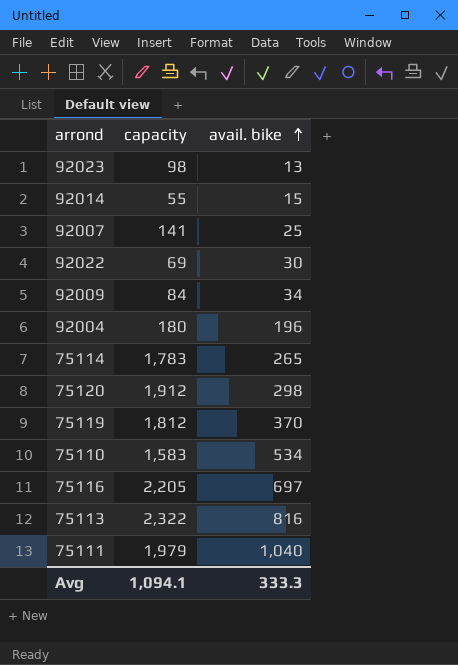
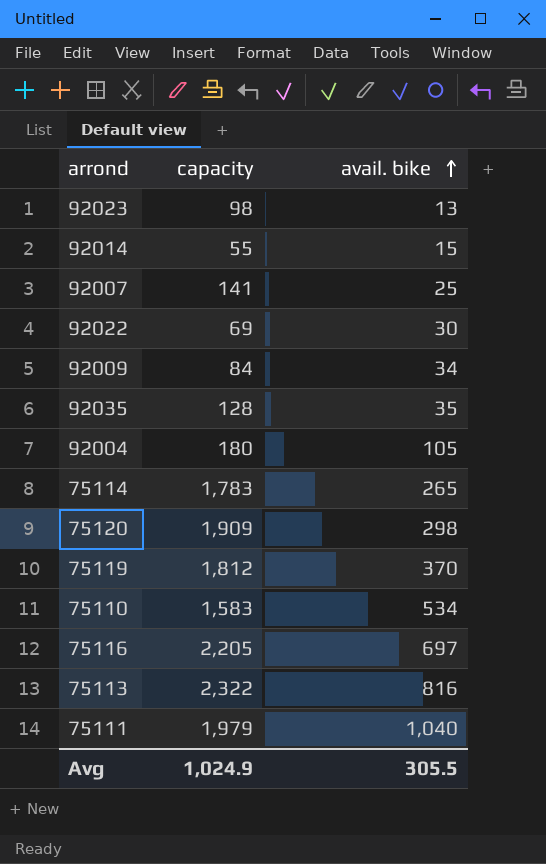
row 92035: none -> 128 | 35
92004 | avail. bike: 196 -> 105
75120 | capacity: 1,912 -> 1,909
Avg | capacity: 1,094.1 -> 1,024.9
Avg | avail. bike: 333.3 -> 305.5

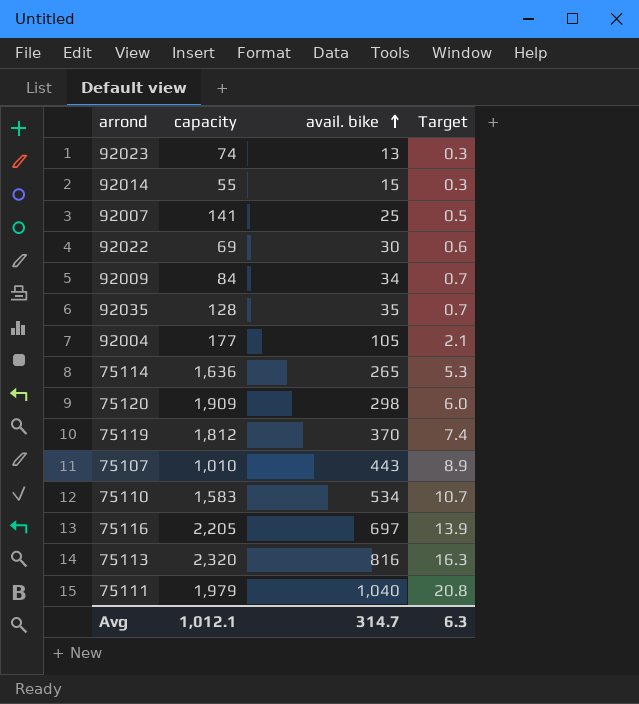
column Target | formula: none -> [avail. bike] * 0.02
92023 | capacity: 98 -> 74
92004 | capacity: 180 -> 177
75114 | capacity: 1,783 -> 1,636
row 75107: none -> 1,010 | 443 | 8.9
75113 | capacity: 2,322 -> 2,320
Avg | capacity: 1,024.9 -> 1,012.1
Avg | avail. bike: 305.5 -> 314.7

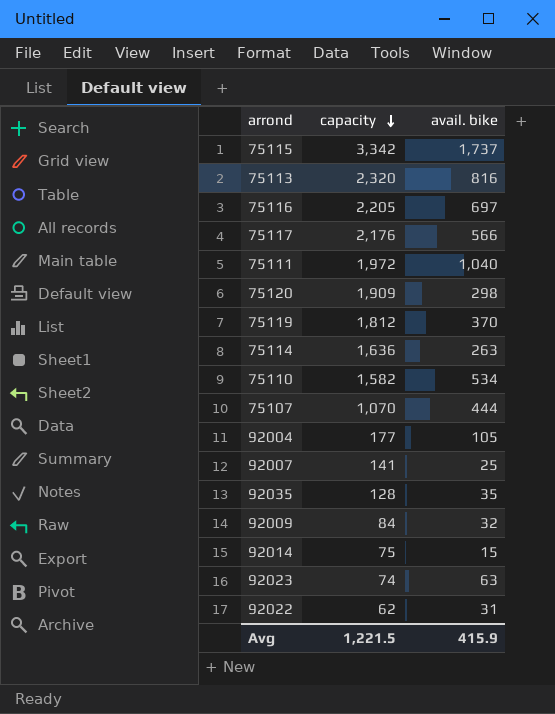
row order: avail. bike ascending -> capacity descending
column Target | formula: [avail. bike] * 0.02 -> none
row 75115: none -> 3,342 | 1,737
row 75117: none -> 2,176 | 566
75111 | capacity: 1,979 -> 1,972
75114 | avail. bike: 265 -> 263
75110 | capacity: 1,583 -> 1,582
75107 | capacity: 1,010 -> 1,070
75107 | avail. bike: 443 -> 444
92009 | avail. bike: 34 -> 32
92014 | capacity: 55 -> 75
92023 | avail. bike: 13 -> 63
92022 | capacity: 69 -> 62
92022 | avail. bike: 30 -> 31
Avg | capacity: 1,012.1 -> 1,221.5
Avg | avail. bike: 314.7 -> 415.9

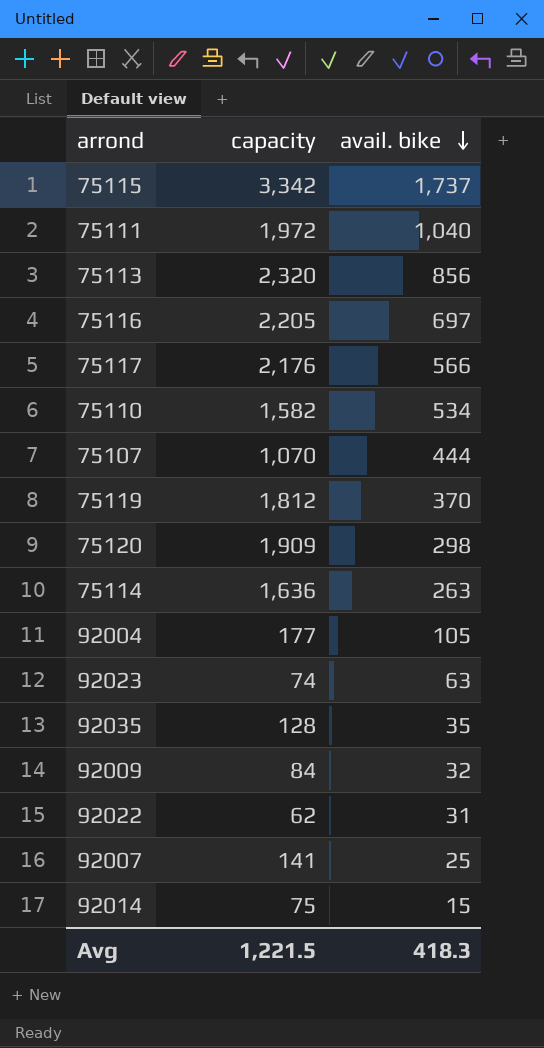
row order: capacity descending -> avail. bike descending
75113 | avail. bike: 816 -> 856
Avg | avail. bike: 415.9 -> 418.3

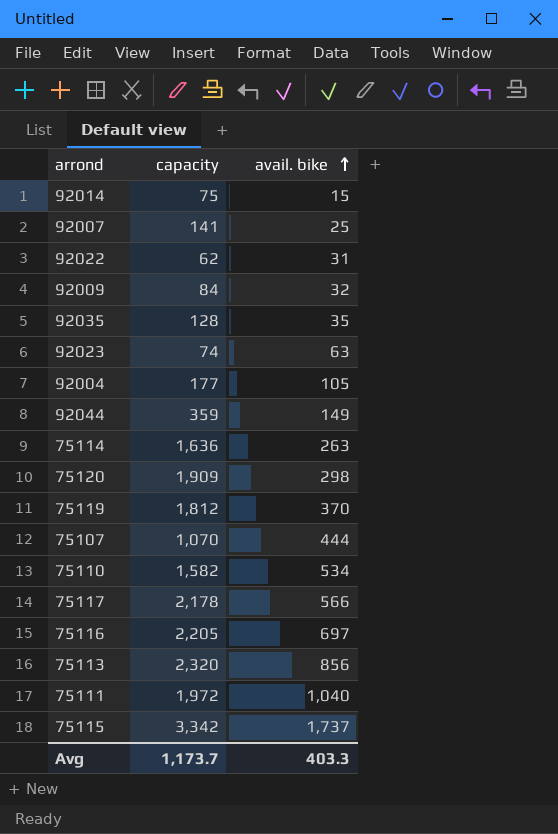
row order: avail. bike descending -> avail. bike ascending
row 92044: none -> 359 | 149
75117 | capacity: 2,176 -> 2,178
Avg | capacity: 1,221.5 -> 1,173.7
Avg | avail. bike: 418.3 -> 403.3

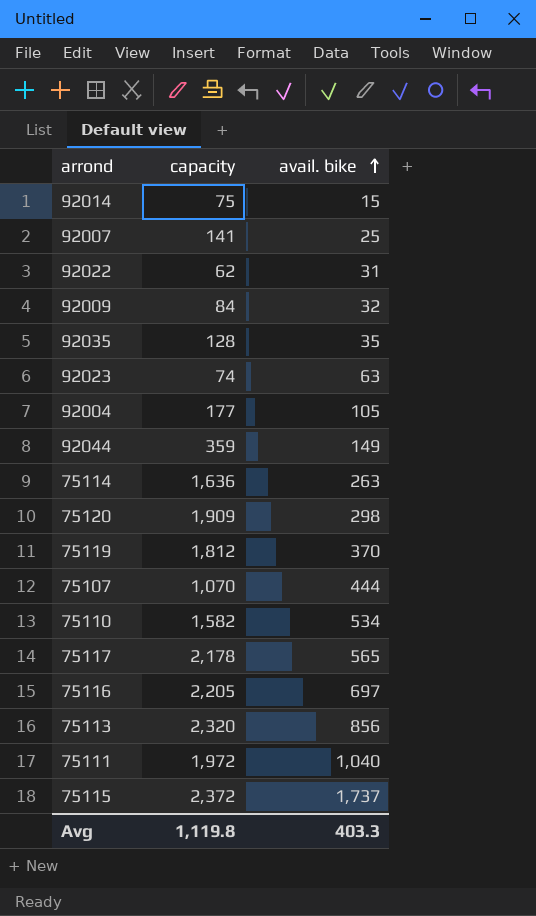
75117 | avail. bike: 566 -> 565
75115 | capacity: 3,342 -> 2,372
Avg | capacity: 1,173.7 -> 1,119.8

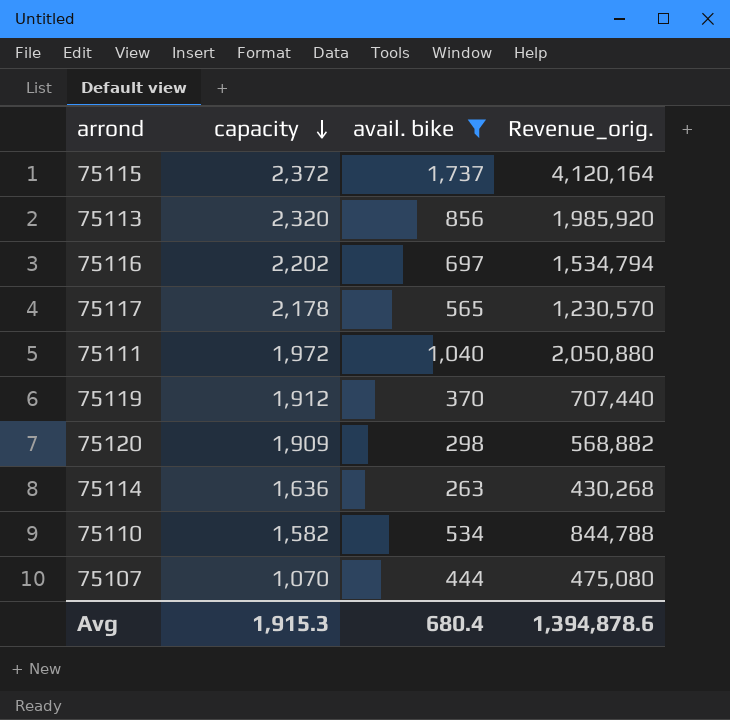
filter: none -> avail. bike >= 263
row order: avail. bike ascending -> capacity descending
column Revenue_orig. | formula: none -> [capacity] * [avail. bike]
75116 | capacity: 2,205 -> 2,202
75119 | capacity: 1,812 -> 1,912
Avg | capacity: 1,119.8 -> 1,915.3
Avg | avail. bike: 403.3 -> 680.4

